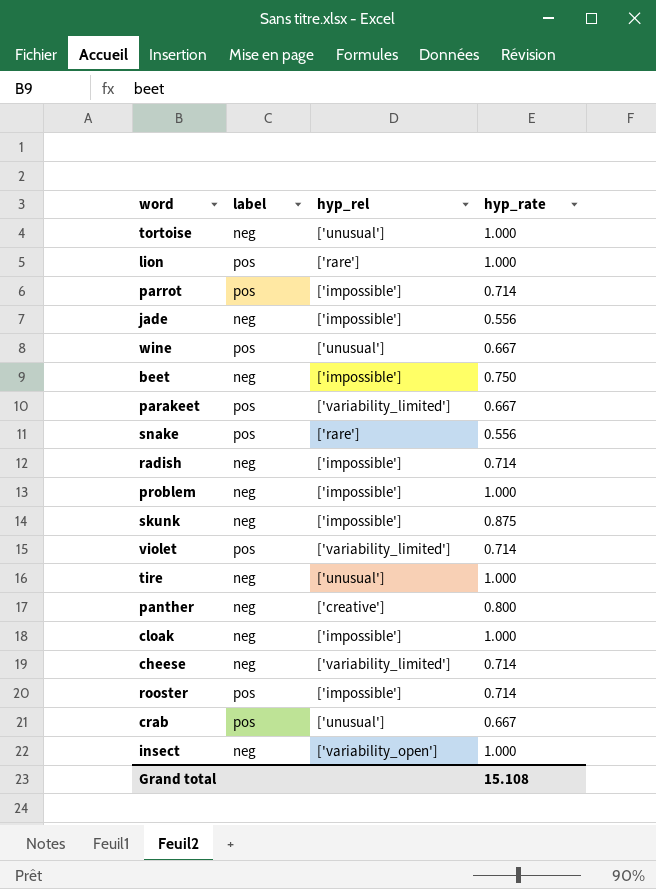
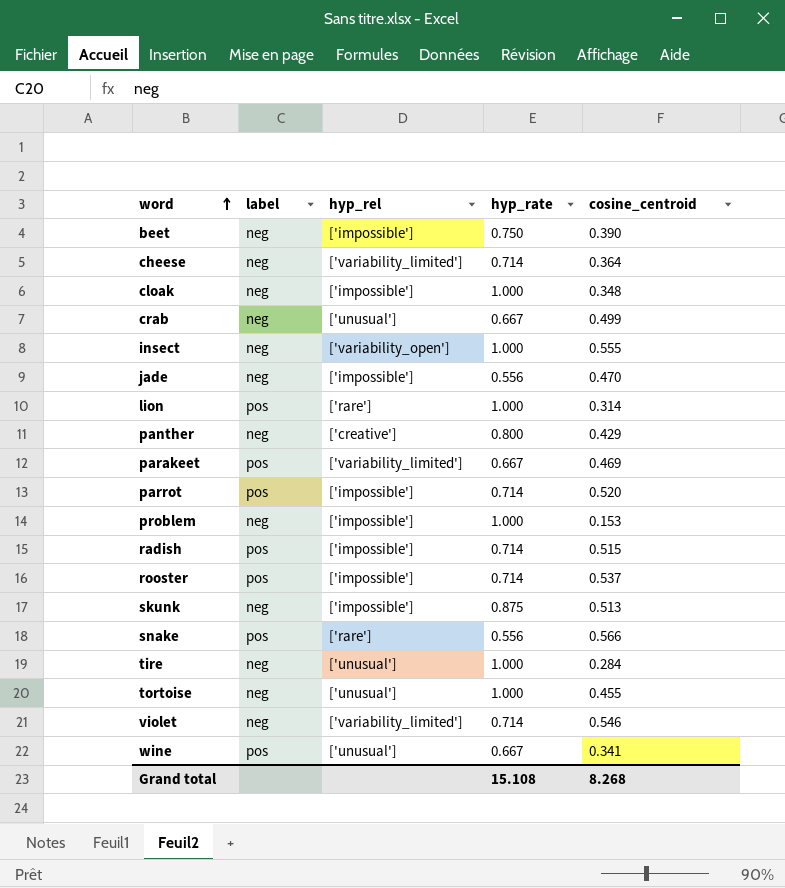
row order: none -> word ascending
column cosine_centroid | position: none -> 5
crab | label: pos -> neg
radish | label: neg -> pos
violet | label: pos -> neg

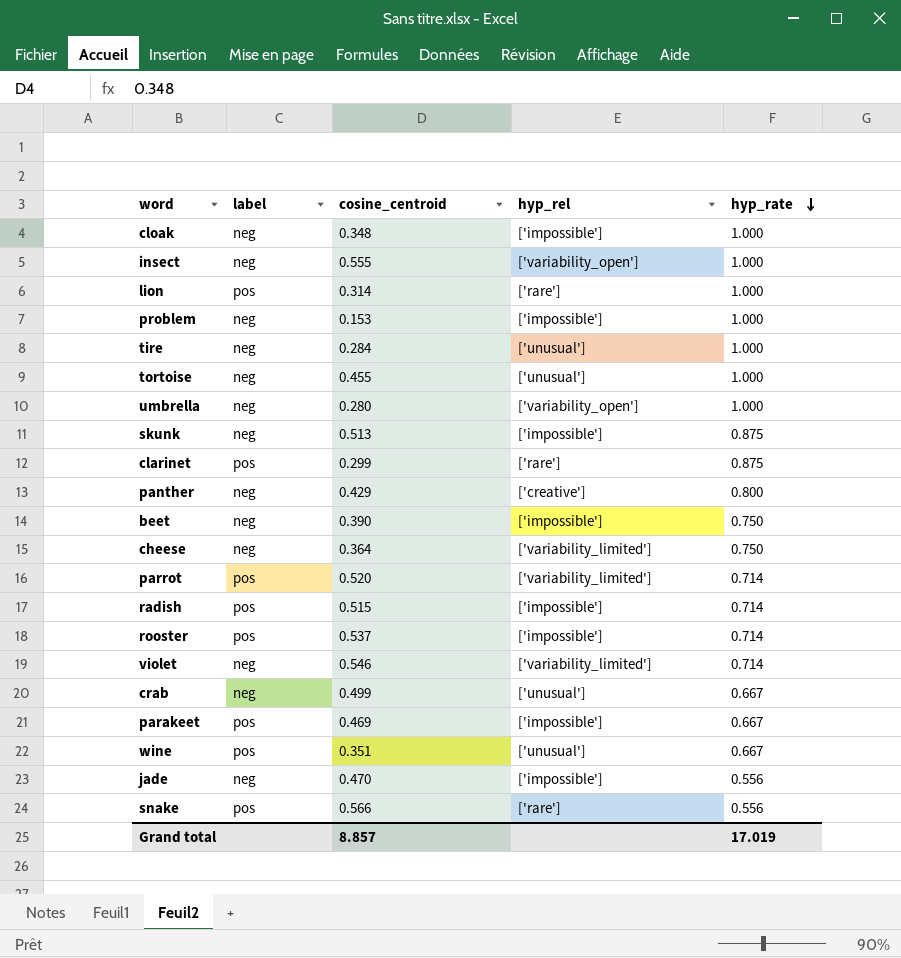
row order: word ascending -> hyp_rate descending
column cosine_centroid | position: 5 -> 3
row umbrella: none -> neg | 0.280 | ['variability_open'] | 1.000
row clarinet: none -> pos | 0.299 | ['rare'] | 0.875
cheese | hyp_rate: 0.714 -> 0.750
parrot | hyp_rel: ['impossible'] -> ['variability_limited']
parakeet | hyp_rel: ['variability_limited'] -> ['impossible']
wine | cosine_centroid: 0.341 -> 0.351
Grand total | cosine_centroid: 8.268 -> 8.857
Grand total | hyp_rate: 15.108 -> 17.019

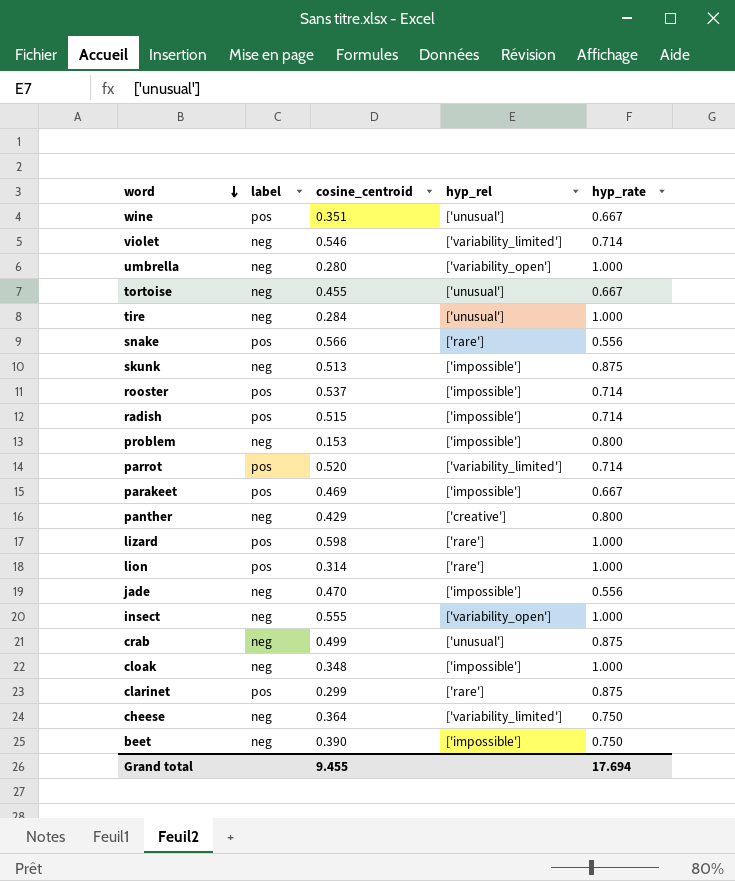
row order: hyp_rate descending -> word descending
tortoise | hyp_rate: 1.000 -> 0.667
problem | hyp_rate: 1.000 -> 0.800
row lizard: none -> pos | 0.598 | ['rare'] | 1.000
crab | hyp_rate: 0.667 -> 0.875
Grand total | cosine_centroid: 8.857 -> 9.455
Grand total | hyp_rate: 17.019 -> 17.694

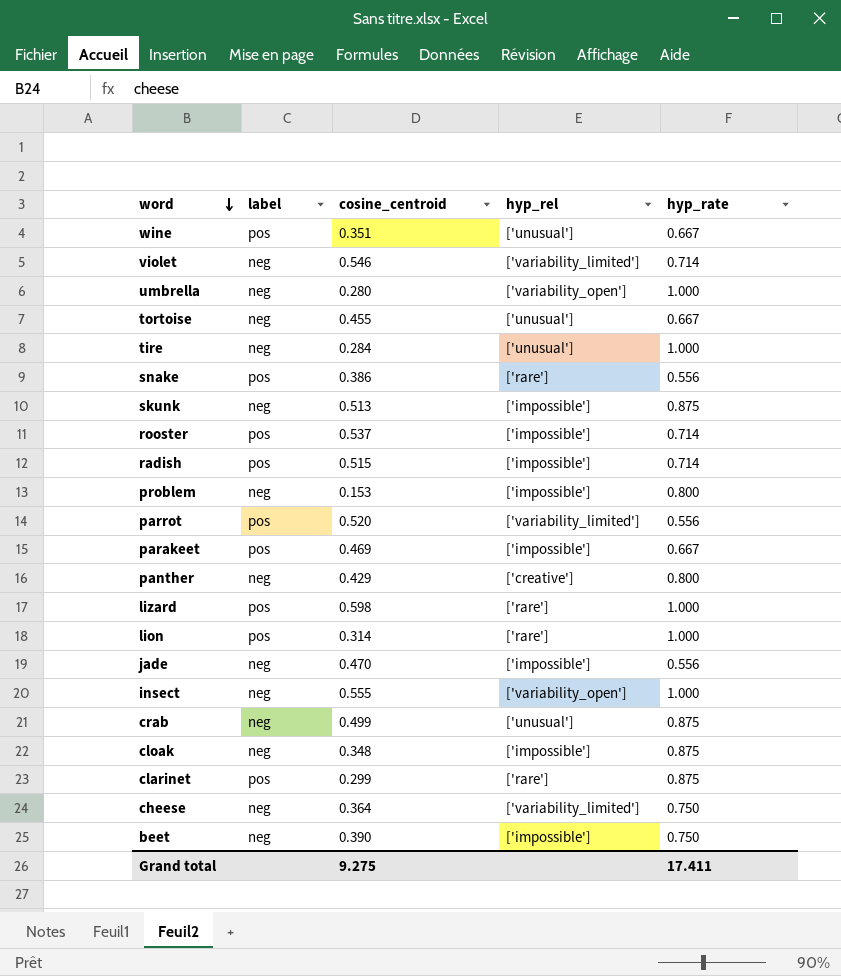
snake | cosine_centroid: 0.566 -> 0.386
parrot | hyp_rate: 0.714 -> 0.556
cloak | hyp_rate: 1.000 -> 0.875
Grand total | cosine_centroid: 9.455 -> 9.275
Grand total | hyp_rate: 17.694 -> 17.411

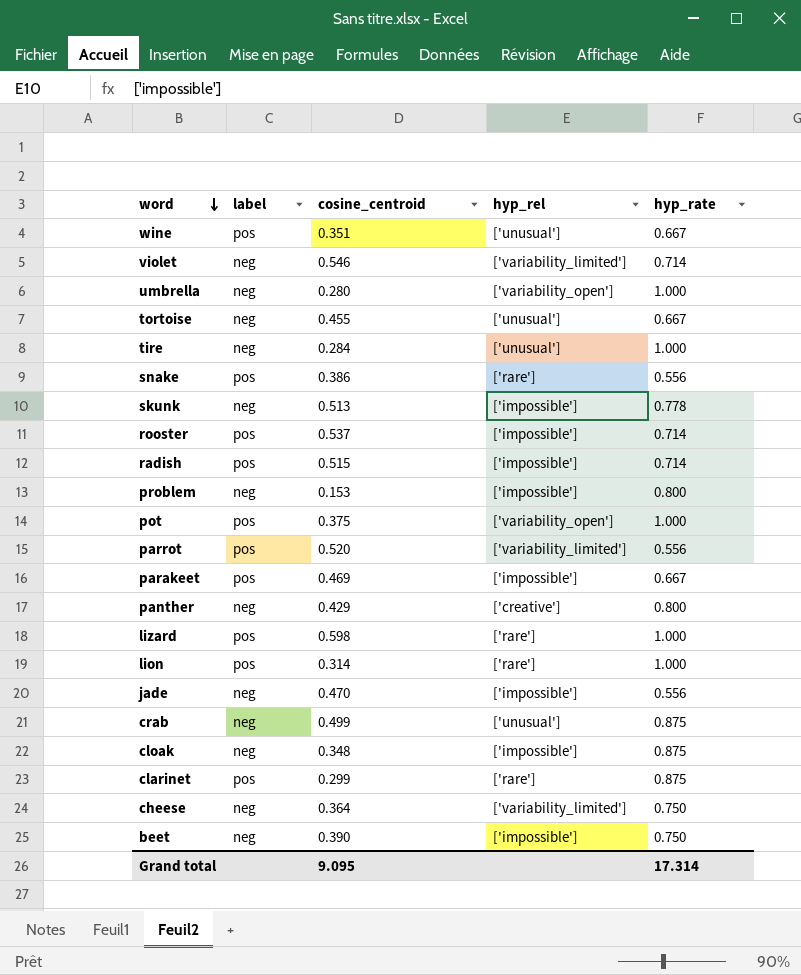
row insect: neg | 0.555 | ['variability_open'] | 1.000 -> none
skunk | hyp_rate: 0.875 -> 0.778
row pot: none -> pos | 0.375 | ['variability_open'] | 1.000
Grand total | cosine_centroid: 9.275 -> 9.095
Grand total | hyp_rate: 17.411 -> 17.314

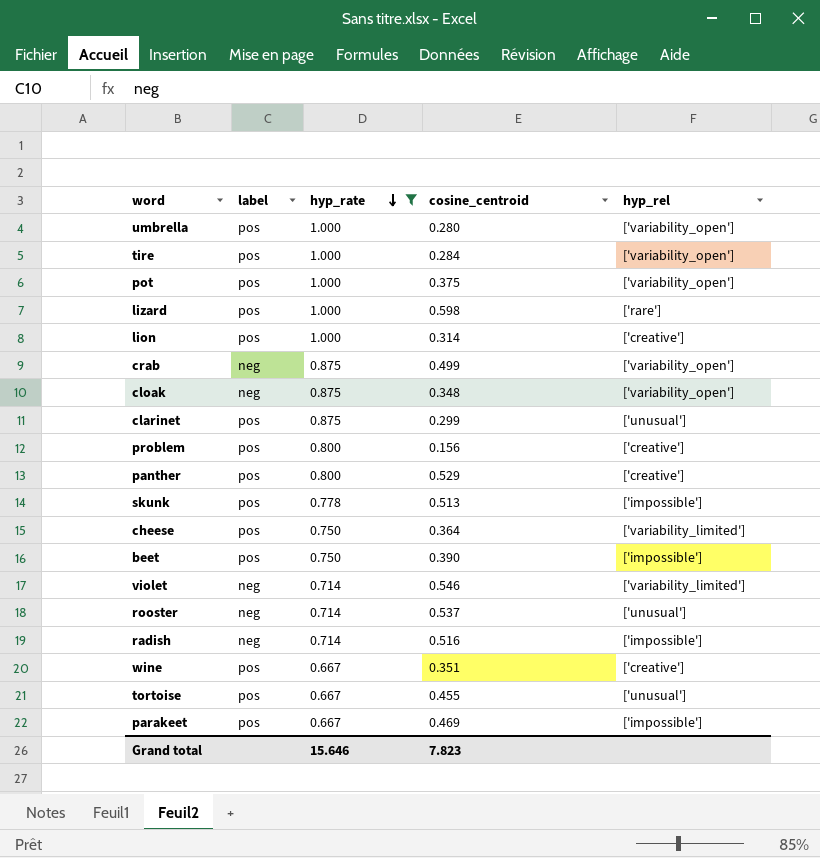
filter: none -> hyp_rate != 0.556
row order: word descending -> hyp_rate descending
column hyp_rate | position: 5 -> 3
umbrella | label: neg -> pos
tire | label: neg -> pos
tire | hyp_rel: ['unusual'] -> ['variability_open']
lion | hyp_rel: ['rare'] -> ['creative']
crab | hyp_rel: ['unusual'] -> ['variability_open']
cloak | hyp_rel: ['impossible'] -> ['variability_open']
clarinet | hyp_rel: ['rare'] -> ['unusual']
problem | label: neg -> pos
problem | cosine_centroid: 0.153 -> 0.156
problem | hyp_rel: ['impossible'] -> ['creative']
panther | label: neg -> pos
panther | cosine_centroid: 0.429 -> 0.529
skunk | label: neg -> pos
cheese | label: neg -> pos
beet | label: neg -> pos
rooster | label: pos -> neg
rooster | hyp_rel: ['impossible'] -> ['unusual']
radish | label: pos -> neg
radish | cosine_centroid: 0.515 -> 0.516
wine | hyp_rel: ['unusual'] -> ['creative']
tortoise | label: neg -> pos
Grand total | hyp_rate: 17.314 -> 15.646
Grand total | cosine_centroid: 9.095 -> 7.823

